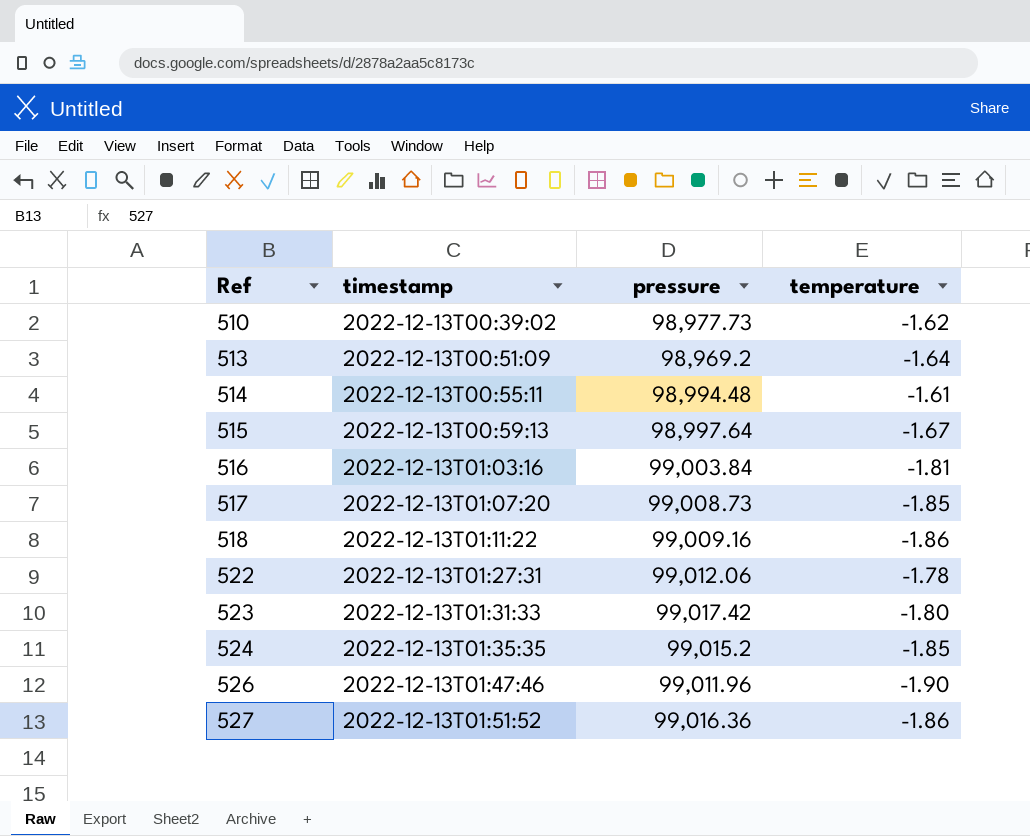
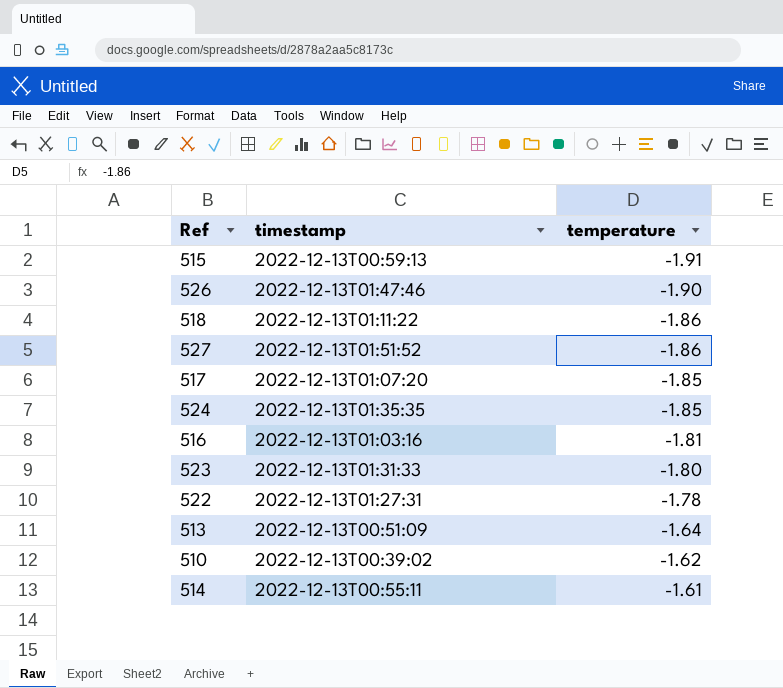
row order: Ref ascending -> temperature ascending
column pressure | position: 3 -> none
515 | temperature: -1.67 -> -1.91

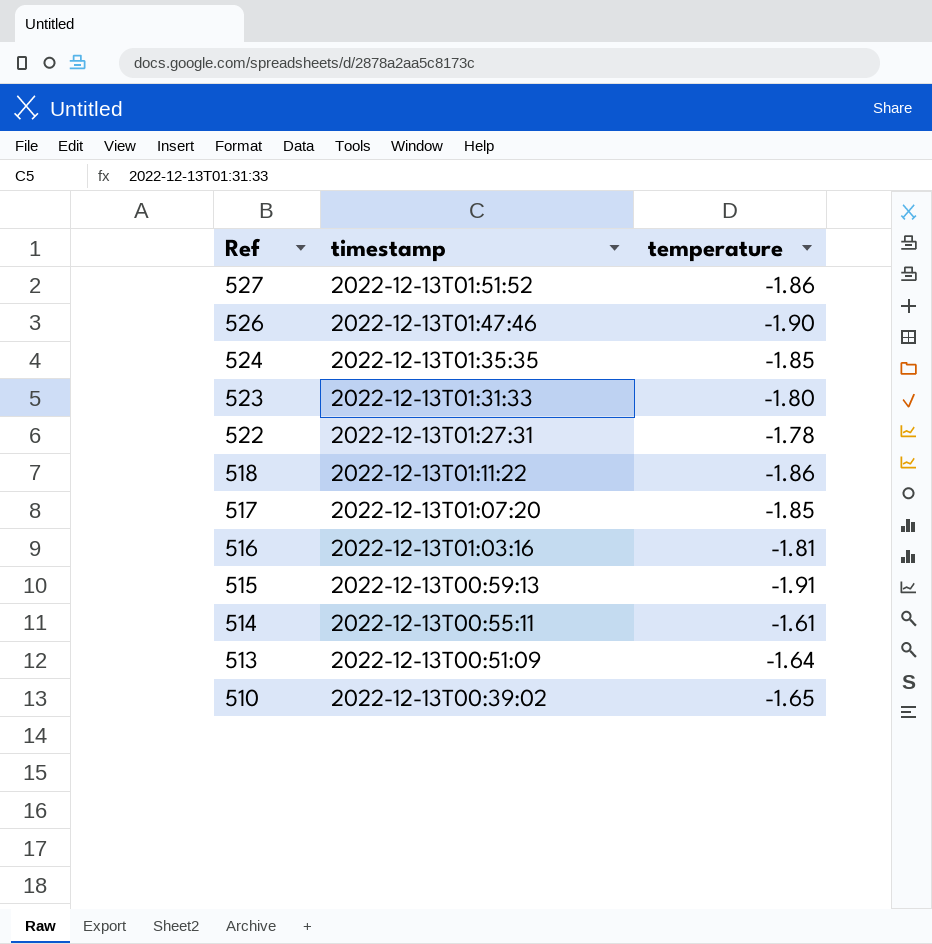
row order: temperature ascending -> Ref descending
510 | temperature: -1.62 -> -1.65

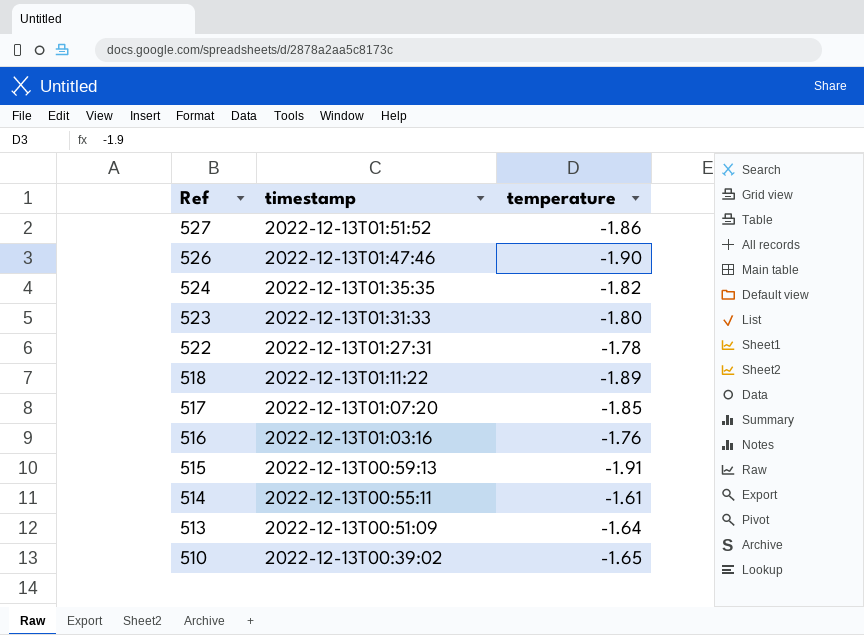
524 | temperature: -1.85 -> -1.82
518 | temperature: -1.86 -> -1.89
516 | temperature: -1.81 -> -1.76

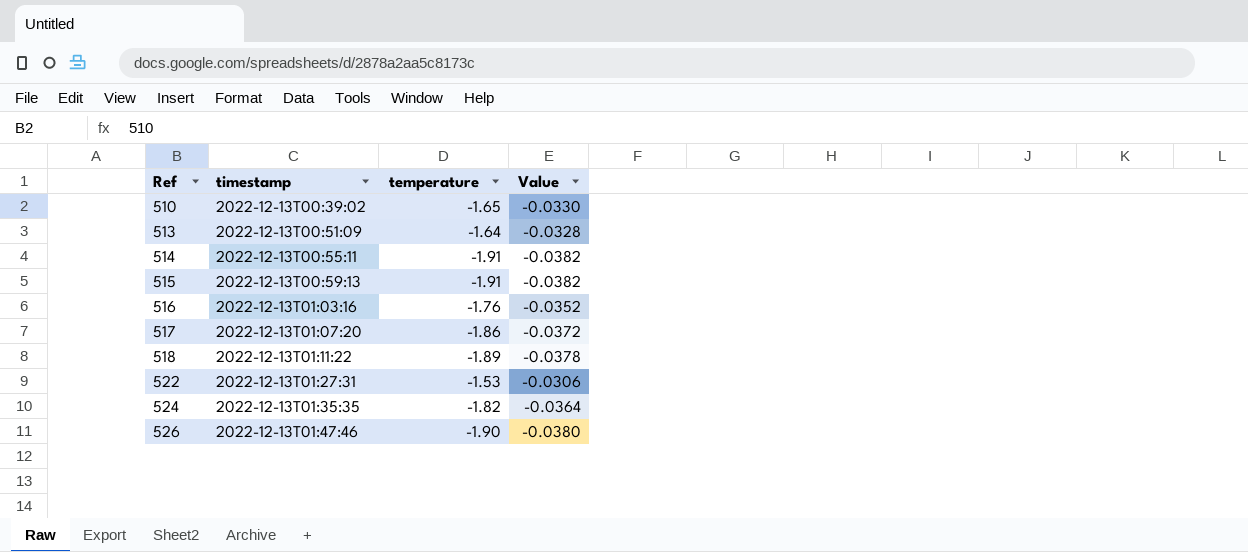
row order: Ref descending -> Ref ascending
column Value | formula: none -> [temperature] * 0.02
row 527: 2022-12-13T01:51:52 | -1.86 -> none
row 523: 2022-12-13T01:31:33 | -1.80 -> none
514 | temperature: -1.61 -> -1.91
517 | temperature: -1.85 -> -1.86
522 | temperature: -1.78 -> -1.53

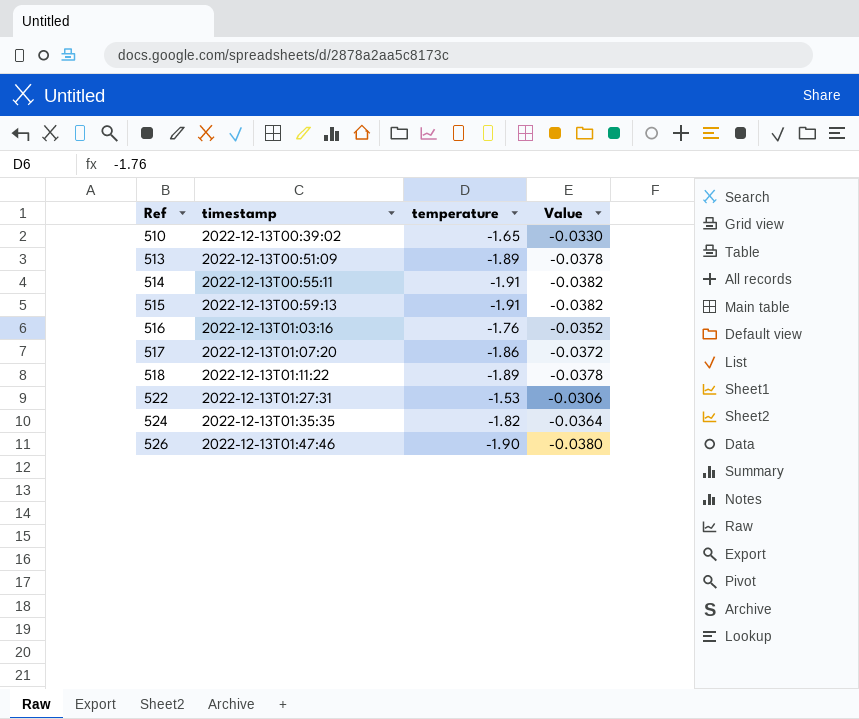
513 | temperature: -1.64 -> -1.89
513 | Value: -0.0328 -> -0.0378

